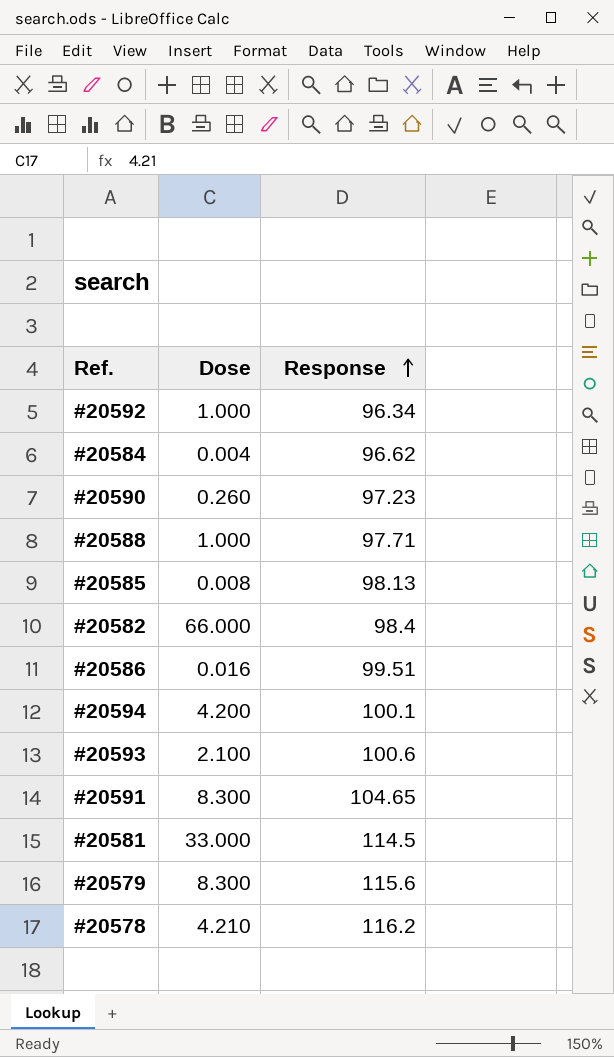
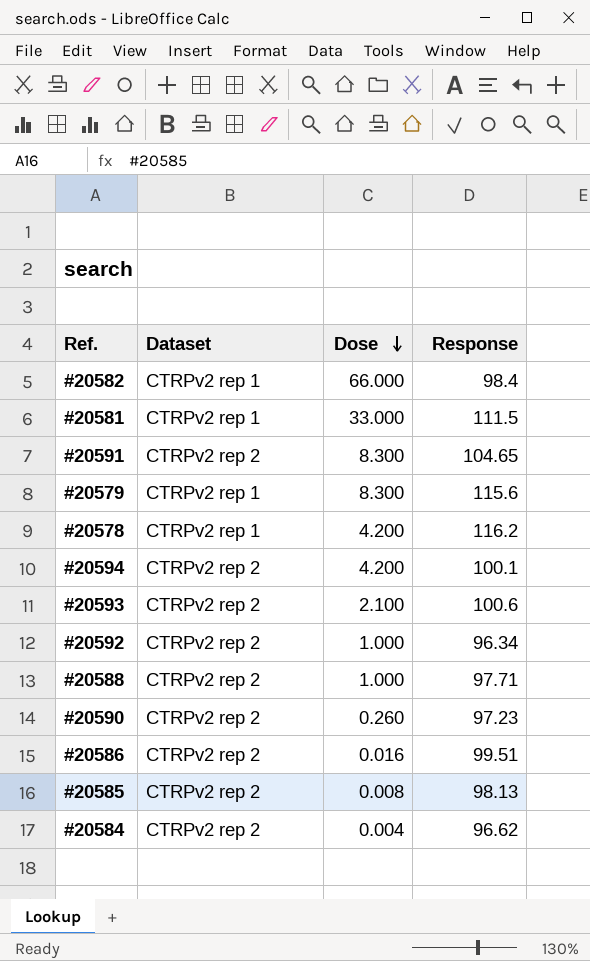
row order: Response ascending -> Dose descending
column Dataset | position: none -> 2
#20581 | Response: 114.5 -> 111.5
#20578 | Dose: 4.210 -> 4.200

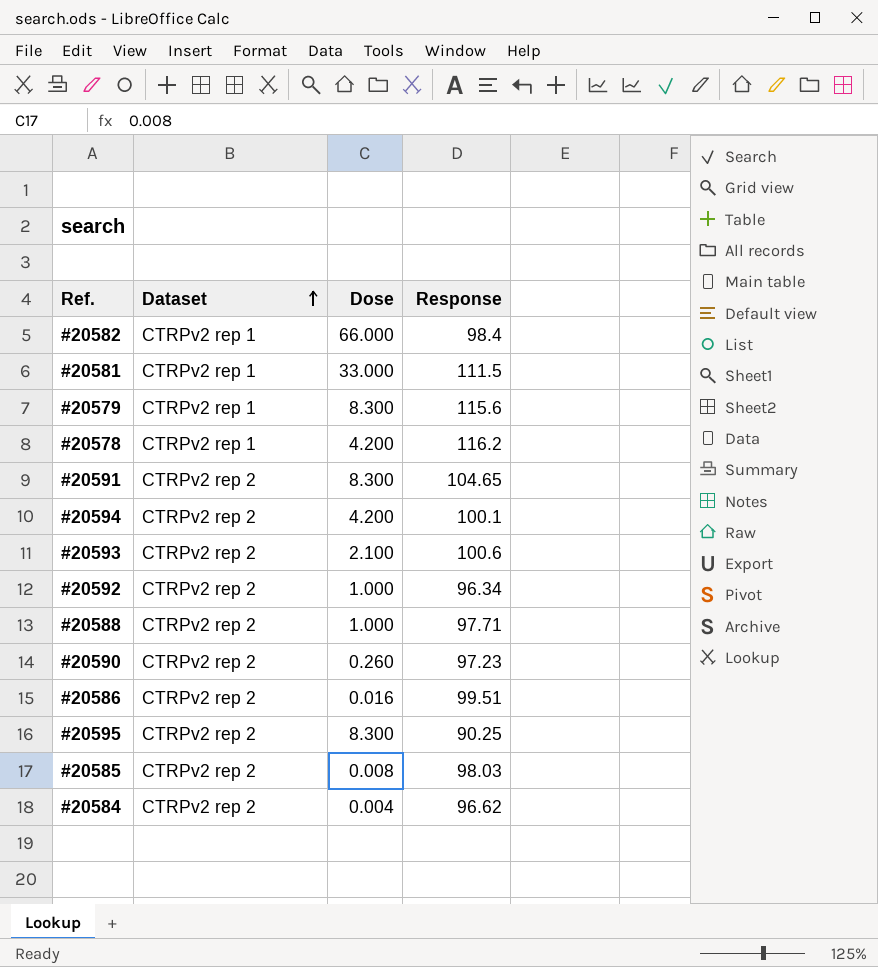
row order: Dose descending -> Dataset ascending
row #20595: none -> CTRPv2 rep 2 | 8.300 | 90.25
#20585 | Response: 98.13 -> 98.03

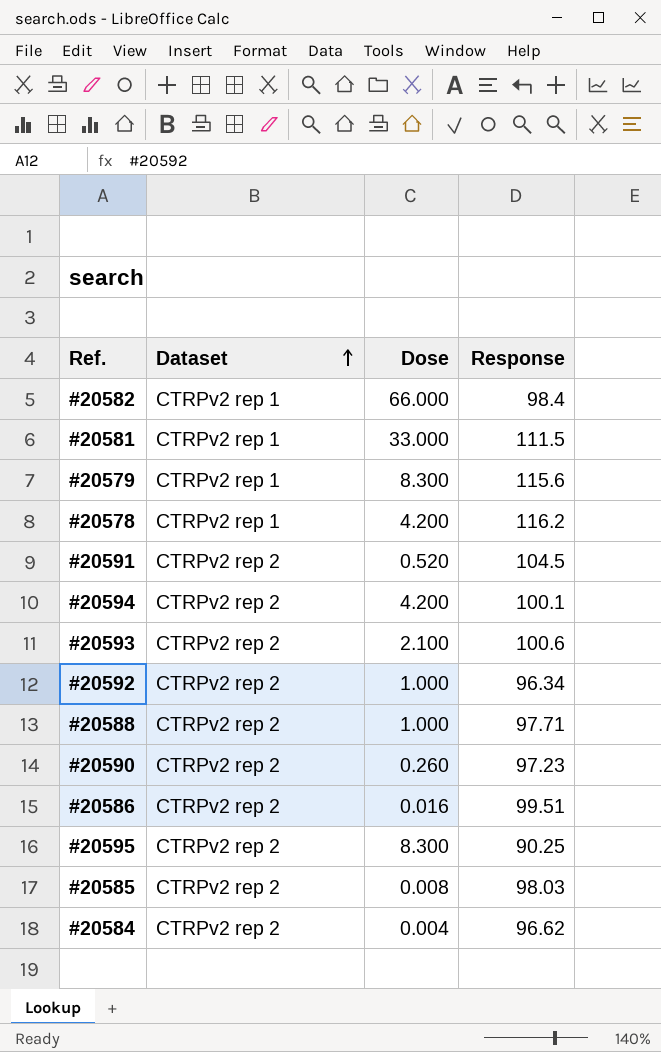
#20591 | Dose: 8.300 -> 0.520
#20591 | Response: 104.65 -> 104.5

